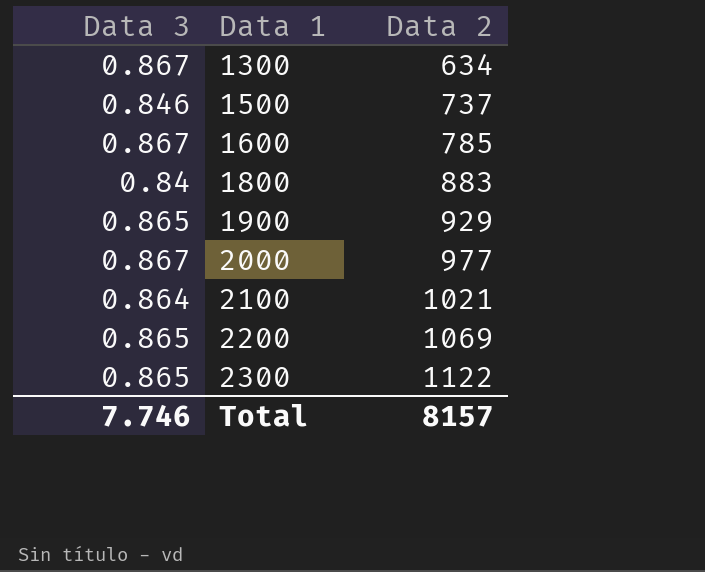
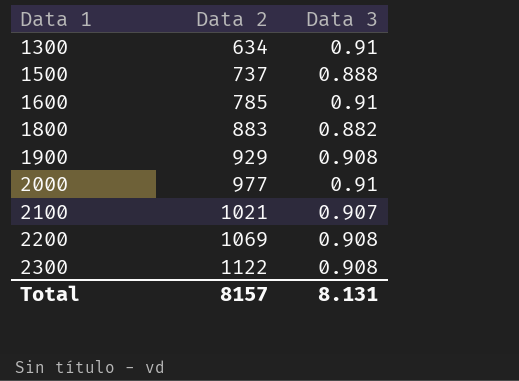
column Data 3 | position: 1 -> 3
1300 | Data 3: 0.867 -> 0.91
1500 | Data 3: 0.846 -> 0.888
1600 | Data 3: 0.867 -> 0.91
1800 | Data 3: 0.84 -> 0.882
1900 | Data 3: 0.865 -> 0.908
2000 | Data 3: 0.867 -> 0.91
2100 | Data 3: 0.864 -> 0.907
2200 | Data 3: 0.865 -> 0.908
2300 | Data 3: 0.865 -> 0.908
Total | Data 3: 7.746 -> 8.131

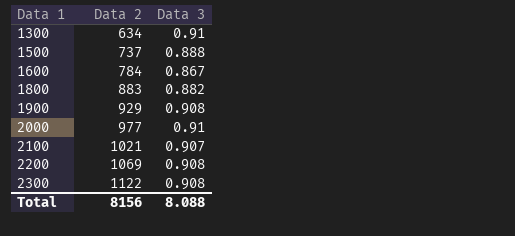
1600 | Data 2: 785 -> 784
1600 | Data 3: 0.91 -> 0.867
Total | Data 2: 8157 -> 8156
Total | Data 3: 8.131 -> 8.088

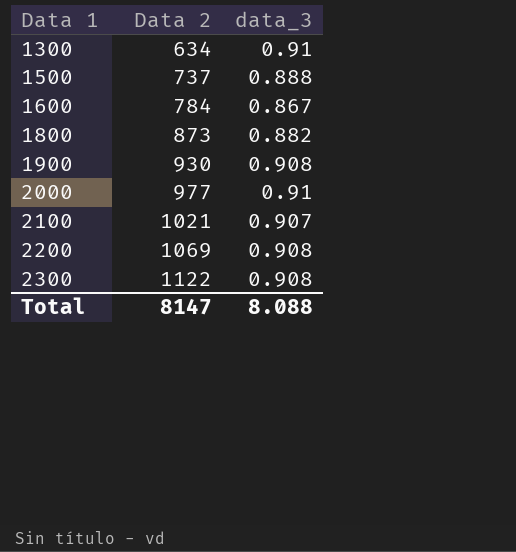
column name: Data 3 -> data_3
1800 | Data 2: 883 -> 873
1900 | Data 2: 929 -> 930
Total | Data 2: 8156 -> 8147

